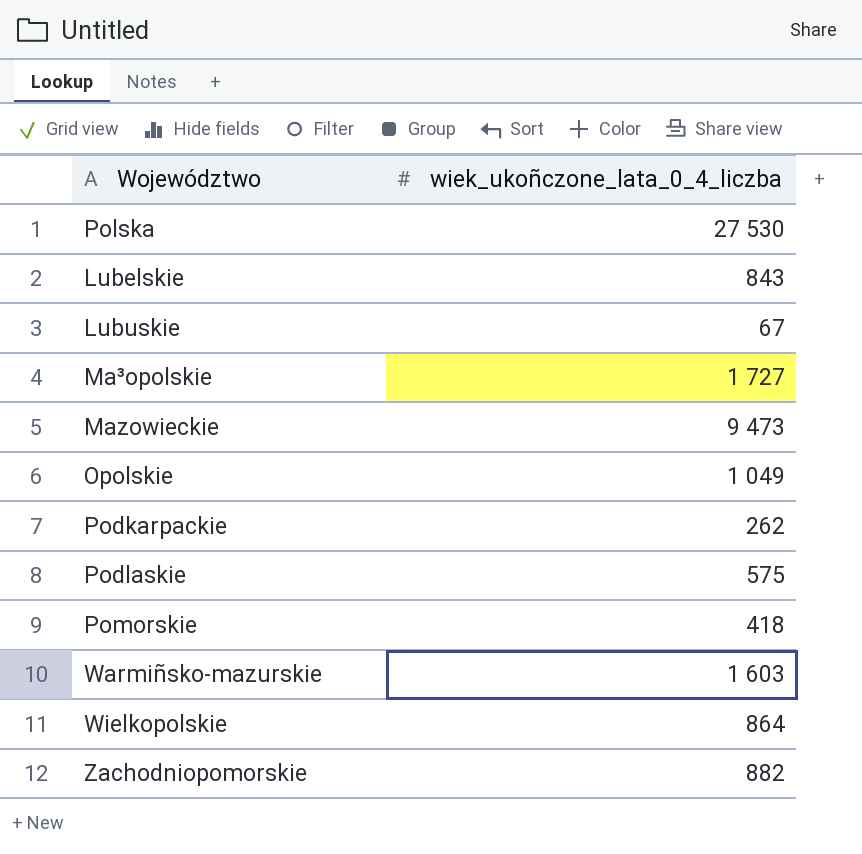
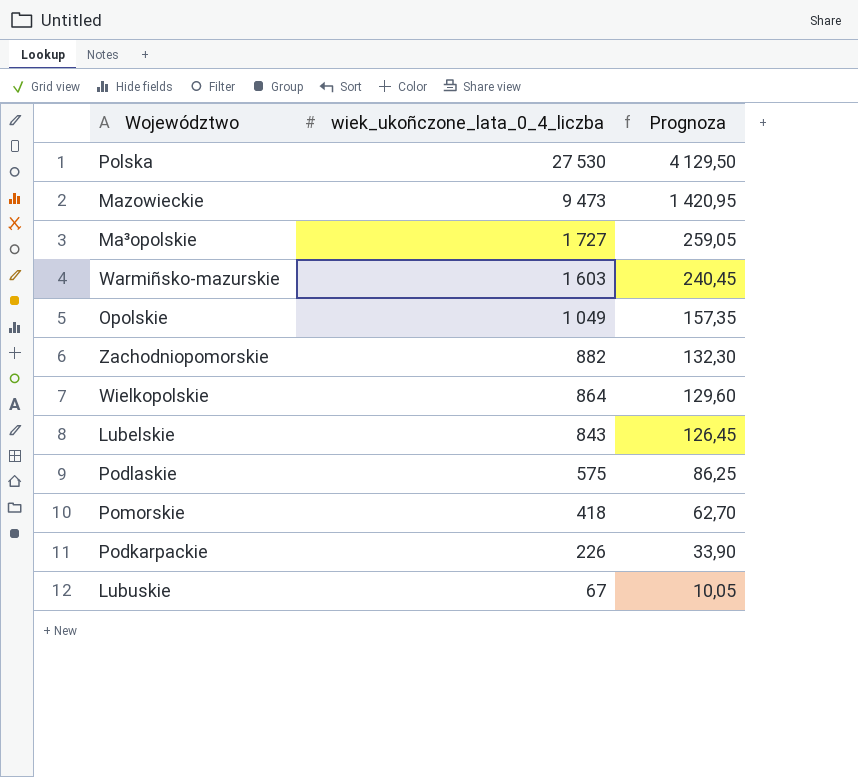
row order: none -> wiek_ukoñczone_lata_0_4_liczba descending
column Prognoza | formula: none -> [wiek_ukoñczone_lata_0_4_liczba] * 0,15
Podkarpackie | wiek_ukoñczone_lata_0_4_liczba: 262 -> 226

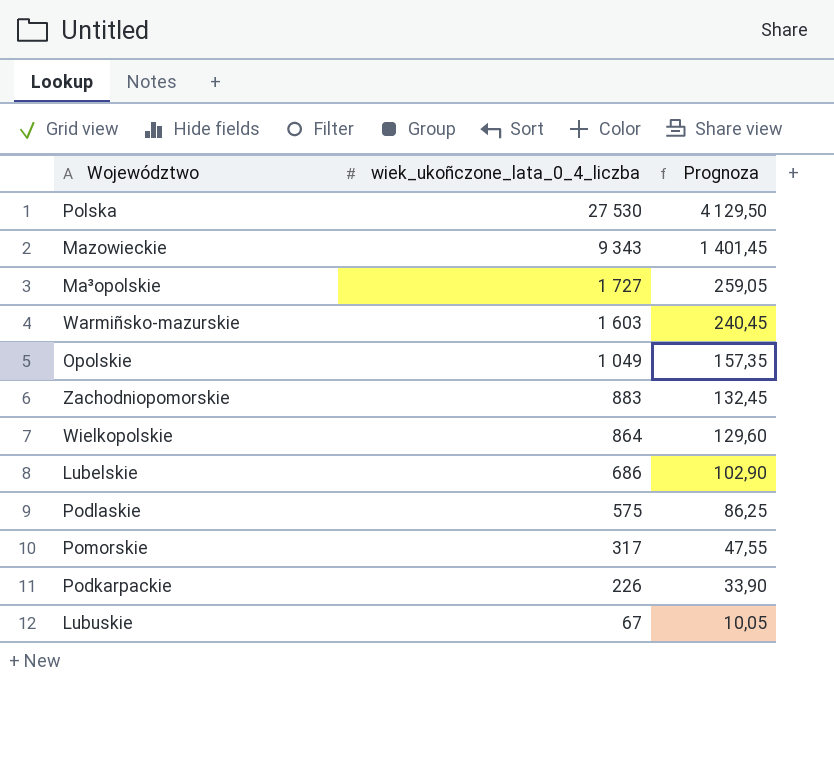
Mazowieckie | wiek_ukoñczone_lata_0_4_liczba: 9 473 -> 9 343
Mazowieckie | Prognoza: 1 420,95 -> 1 401,45
Zachodniopomorskie | wiek_ukoñczone_lata_0_4_liczba: 882 -> 883
Zachodniopomorskie | Prognoza: 132,30 -> 132,45
Lubelskie | wiek_ukoñczone_lata_0_4_liczba: 843 -> 686
Lubelskie | Prognoza: 126,45 -> 102,90
Pomorskie | wiek_ukoñczone_lata_0_4_liczba: 418 -> 317
Pomorskie | Prognoza: 62,70 -> 47,55

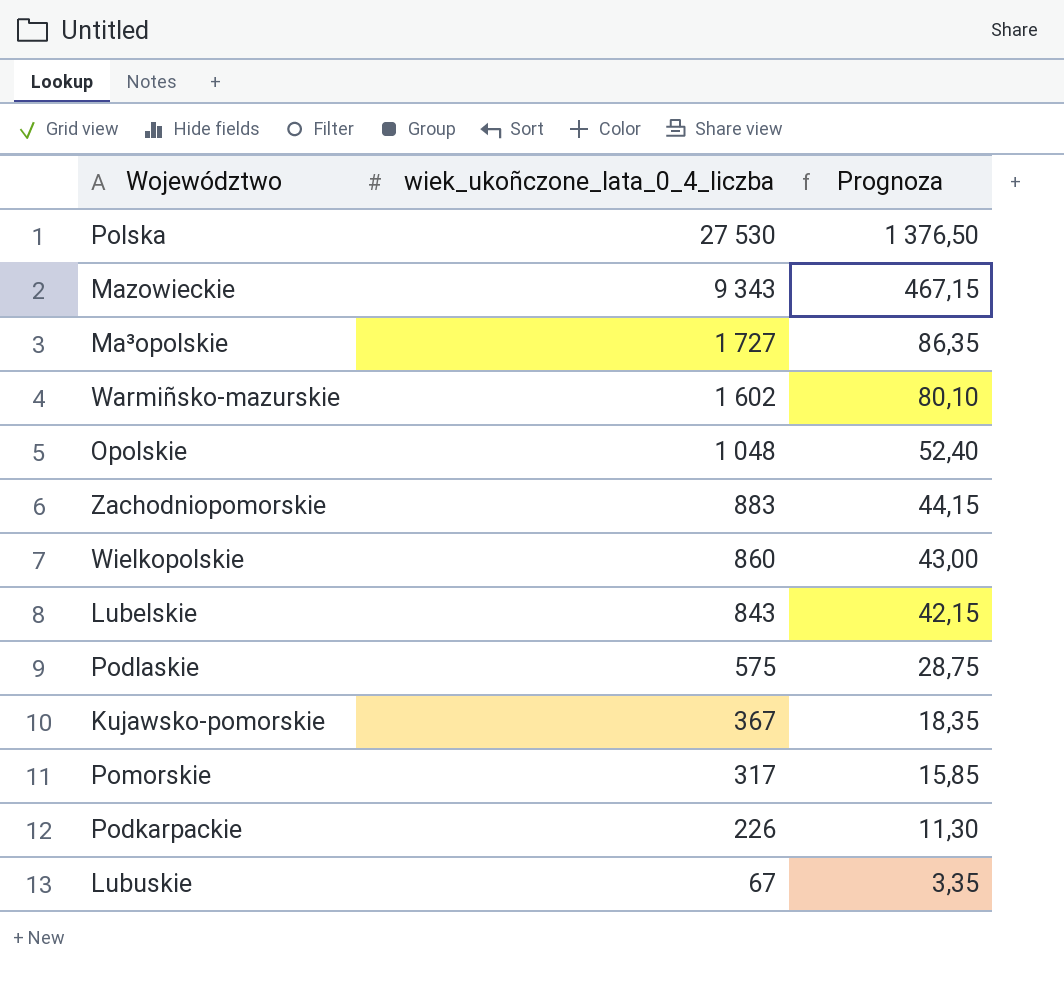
column Prognoza | formula: [wiek_ukoñczone_lata_0_4_liczba] * 0,15 -> [wiek_ukoñczone_lata_0_4_liczba] * 0,05
Warmiñsko-mazurskie | wiek_ukoñczone_lata_0_4_liczba: 1 603 -> 1 602
Opolskie | wiek_ukoñczone_lata_0_4_liczba: 1 049 -> 1 048
Wielkopolskie | wiek_ukoñczone_lata_0_4_liczba: 864 -> 860
Lubelskie | wiek_ukoñczone_lata_0_4_liczba: 686 -> 843
row Kujawsko-pomorskie: none -> 367 | 18,35

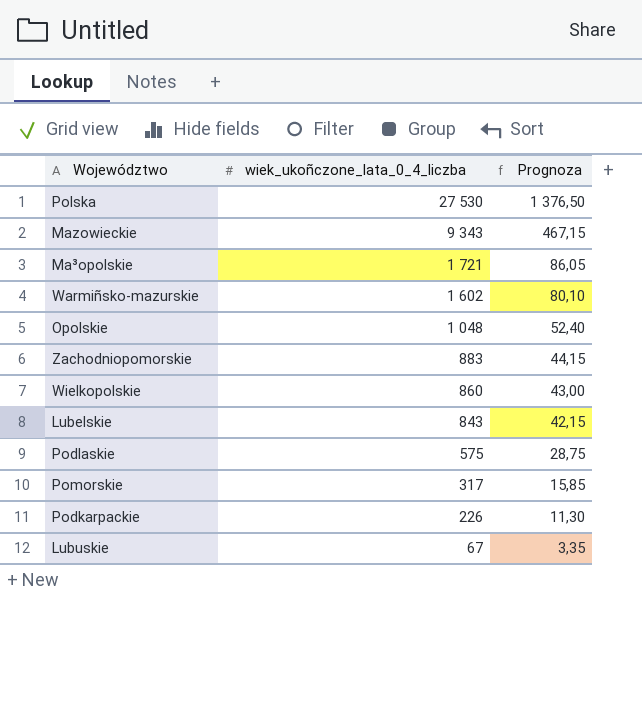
row Kujawsko-pomorskie: 367 | 18,35 -> none
Ma³opolskie | wiek_ukoñczone_lata_0_4_liczba: 1 727 -> 1 721
Ma³opolskie | Prognoza: 86,35 -> 86,05

